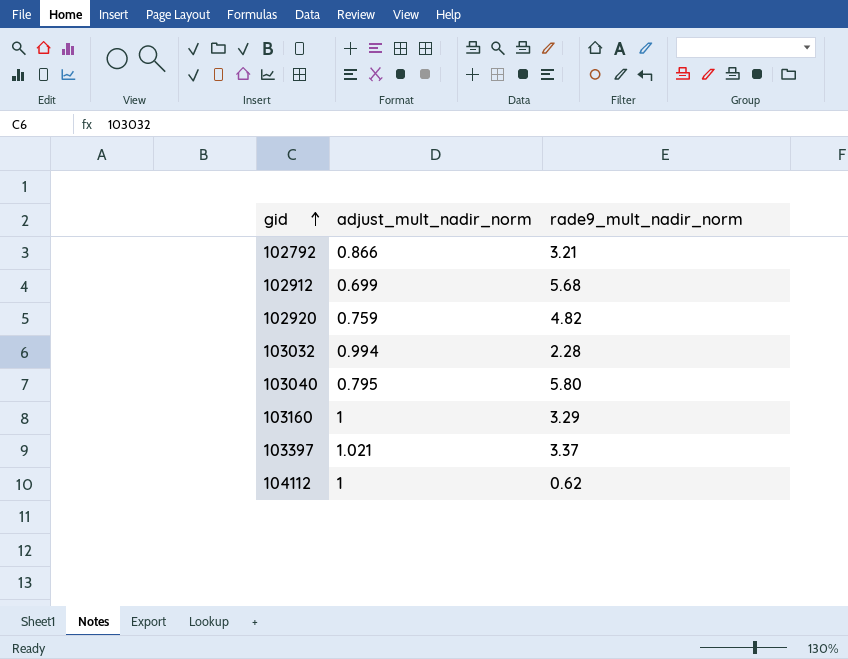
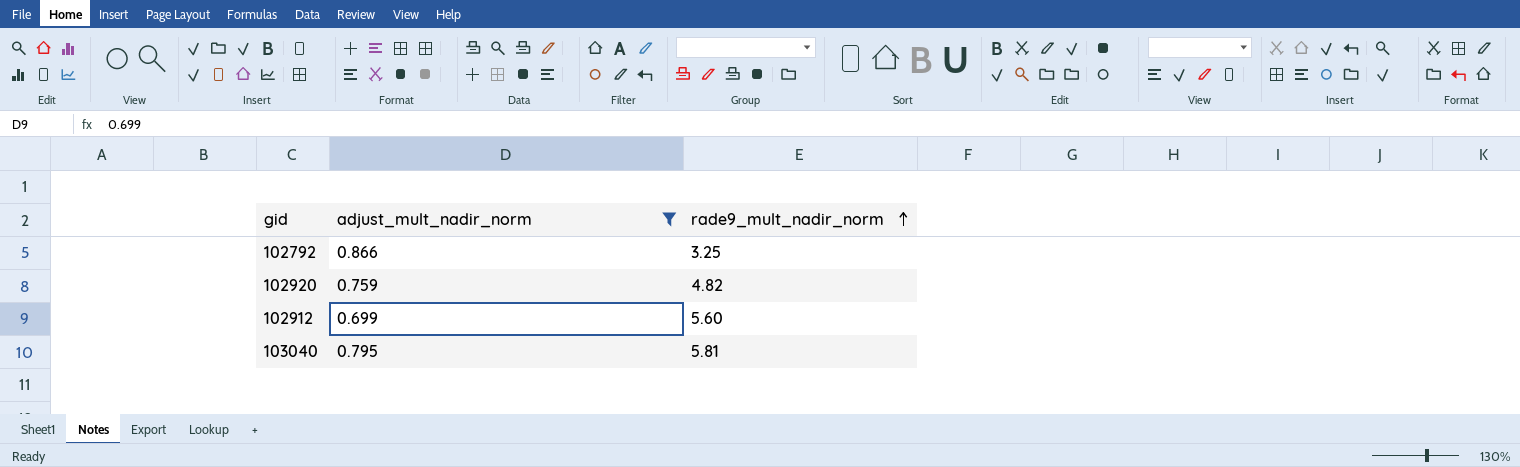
filter: none -> adjust_mult_nadir_norm <= 0.866
row order: gid ascending -> rade9_mult_nadir_norm ascending
102792 | rade9_mult_nadir_norm: 3.21 -> 3.25
102912 | rade9_mult_nadir_norm: 5.68 -> 5.60
103040 | rade9_mult_nadir_norm: 5.80 -> 5.81

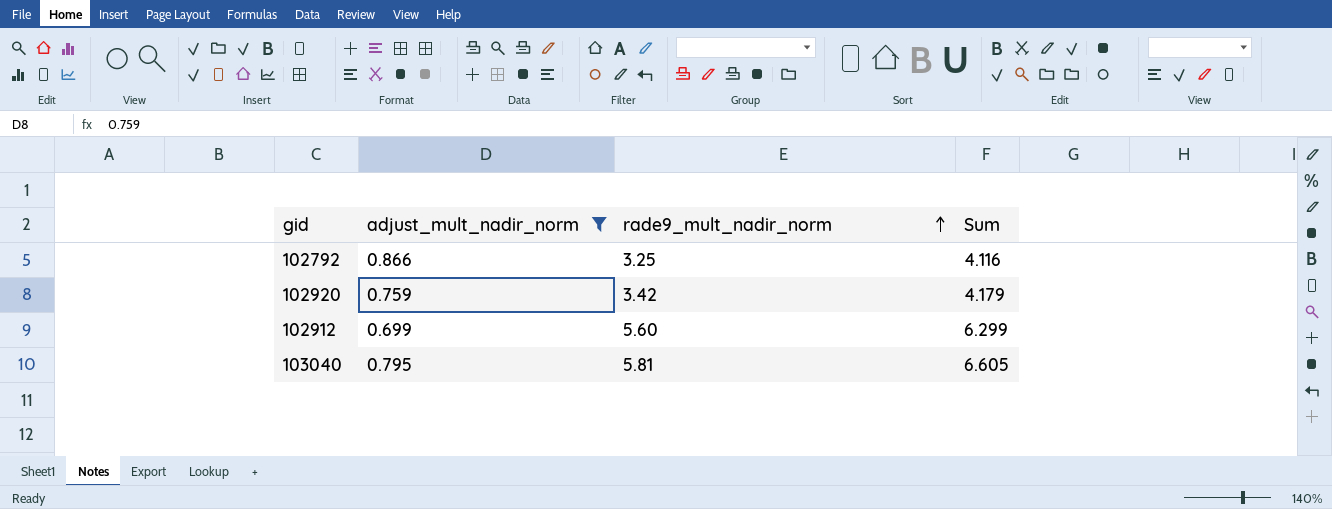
column Sum | formula: none -> [adjust_mult_nadir_norm] + [rade9_mult_nadir_norm]
102920 | rade9_mult_nadir_norm: 4.82 -> 3.42

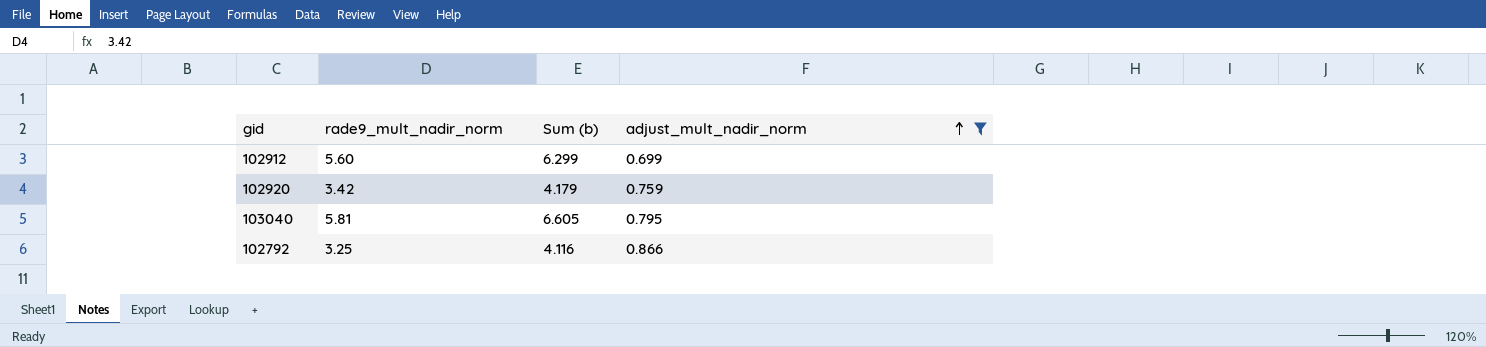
row order: rade9_mult_nadir_norm ascending -> adjust_mult_nadir_norm ascending
column name: Sum -> Sum (b)
column adjust_mult_nadir_norm | position: 2 -> 4

